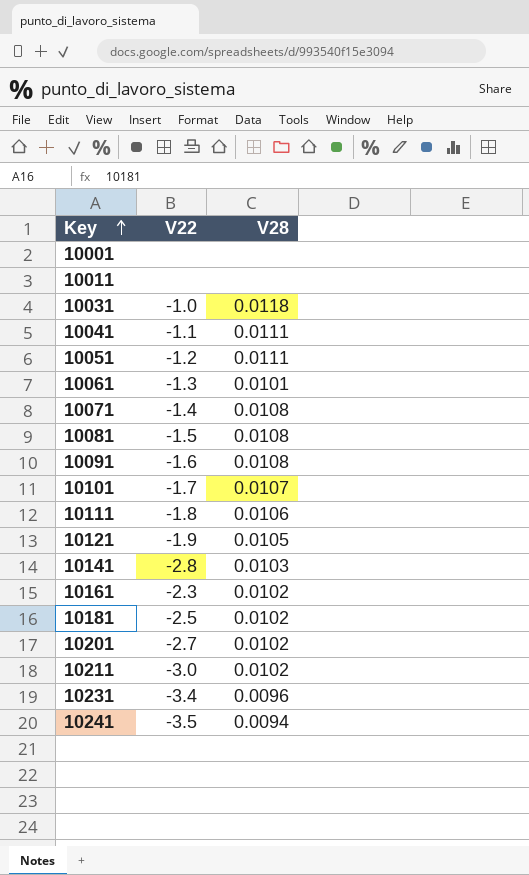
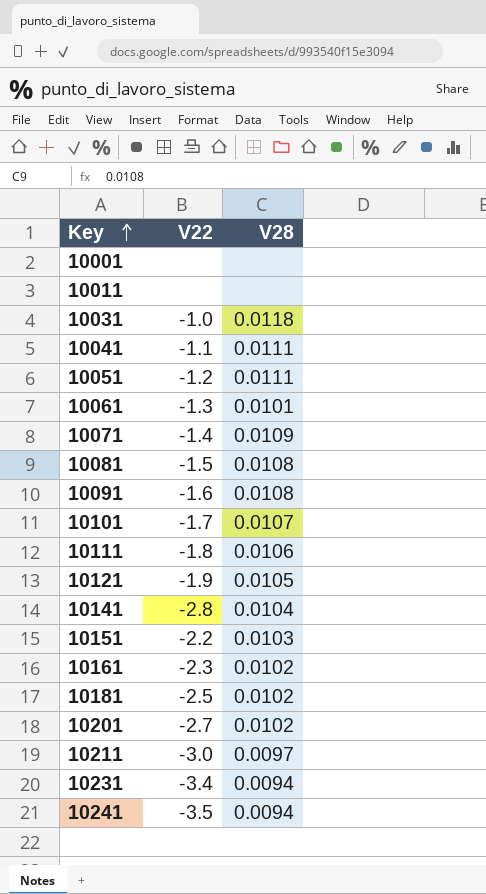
10071 | V28: 0.0108 -> 0.0109
10141 | V28: 0.0103 -> 0.0104
row 10151: none -> -2.2 | 0.0103
10211 | V28: 0.0102 -> 0.0097
10231 | V28: 0.0096 -> 0.0094

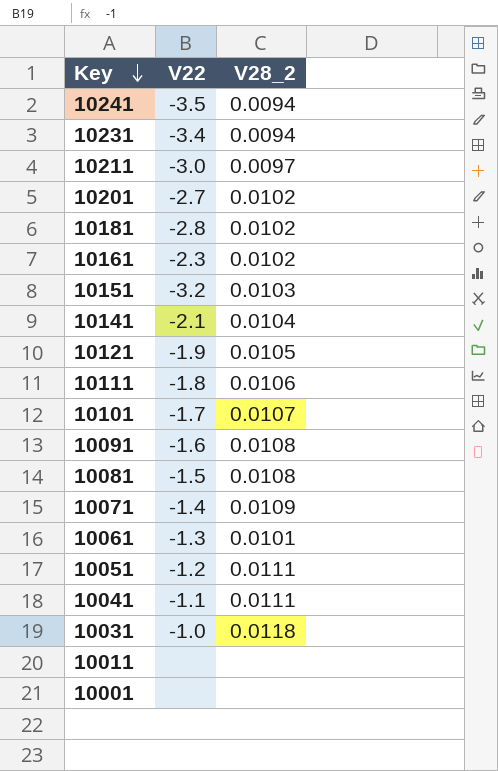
row order: Key ascending -> Key descending
column name: V28 -> V28_2
10181 | V22: -2.5 -> -2.8
10151 | V22: -2.2 -> -3.2
10141 | V22: -2.8 -> -2.1

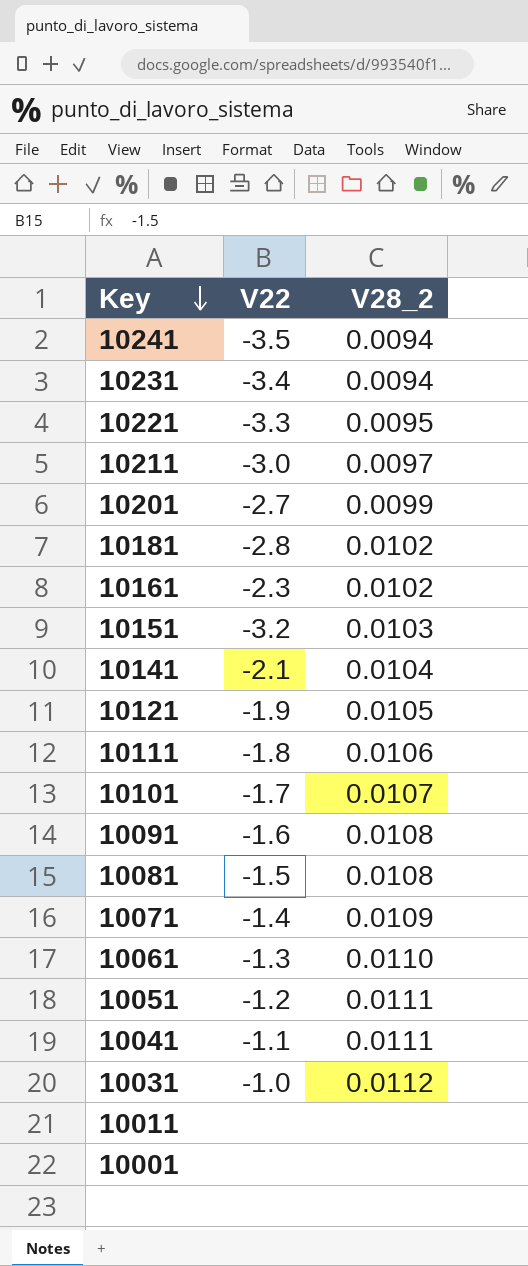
row 10221: none -> -3.3 | 0.0095
10201 | V28_2: 0.0102 -> 0.0099
10061 | V28_2: 0.0101 -> 0.0110
10031 | V28_2: 0.0118 -> 0.0112

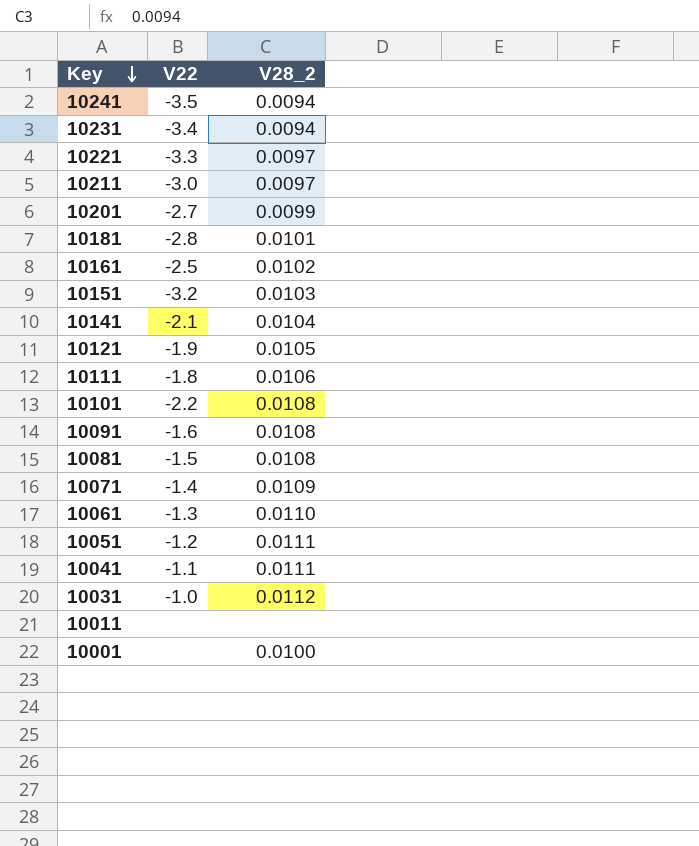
10221 | V28_2: 0.0095 -> 0.0097
10181 | V28_2: 0.0102 -> 0.0101
10161 | V22: -2.3 -> -2.5
10101 | V22: -1.7 -> -2.2
10101 | V28_2: 0.0107 -> 0.0108
10001 | V28_2: none -> 0.0100

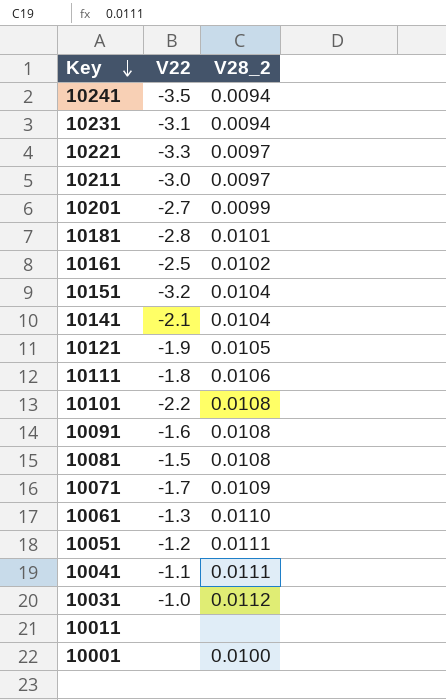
10231 | V22: -3.4 -> -3.1
10151 | V28_2: 0.0103 -> 0.0104
10071 | V22: -1.4 -> -1.7

